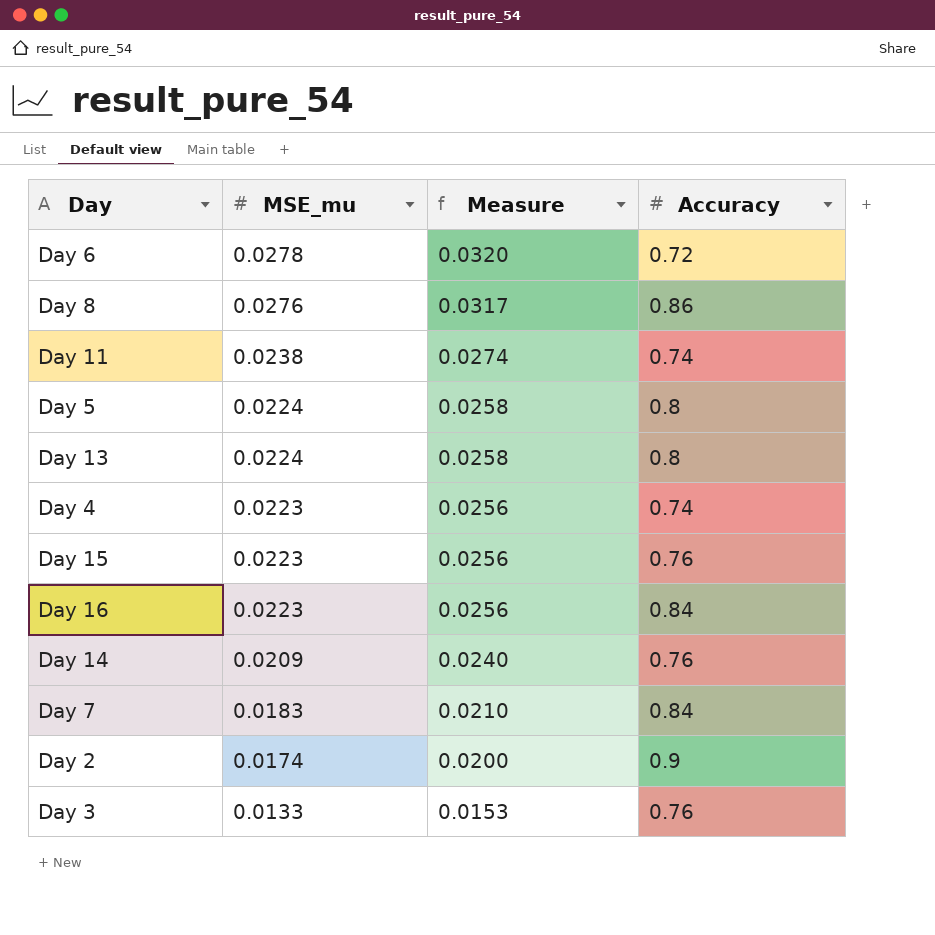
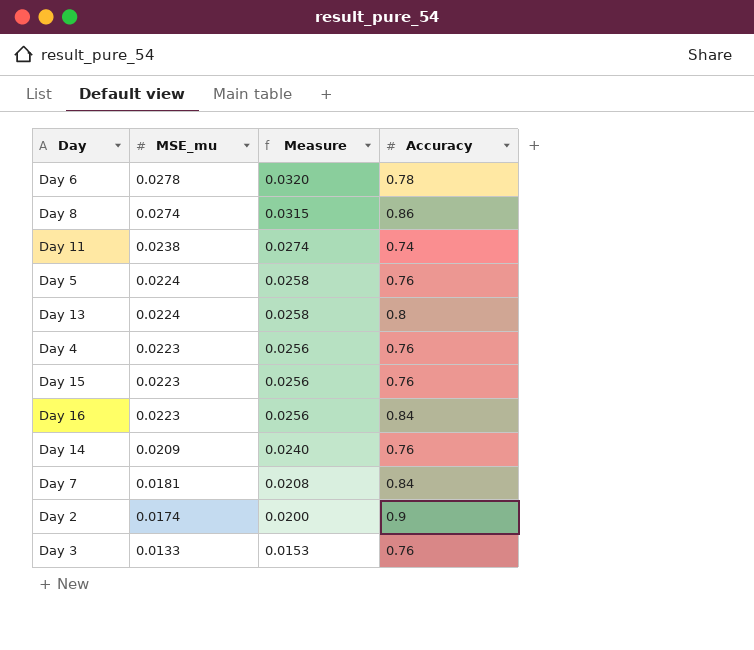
Day 6 | Accuracy: 0.72 -> 0.78
Day 8 | MSE_mu: 0.0276 -> 0.0274
Day 8 | Measure: 0.0317 -> 0.0315
Day 5 | Accuracy: 0.8 -> 0.76
Day 4 | Accuracy: 0.74 -> 0.76
Day 7 | MSE_mu: 0.0183 -> 0.0181
Day 7 | Measure: 0.0210 -> 0.0208

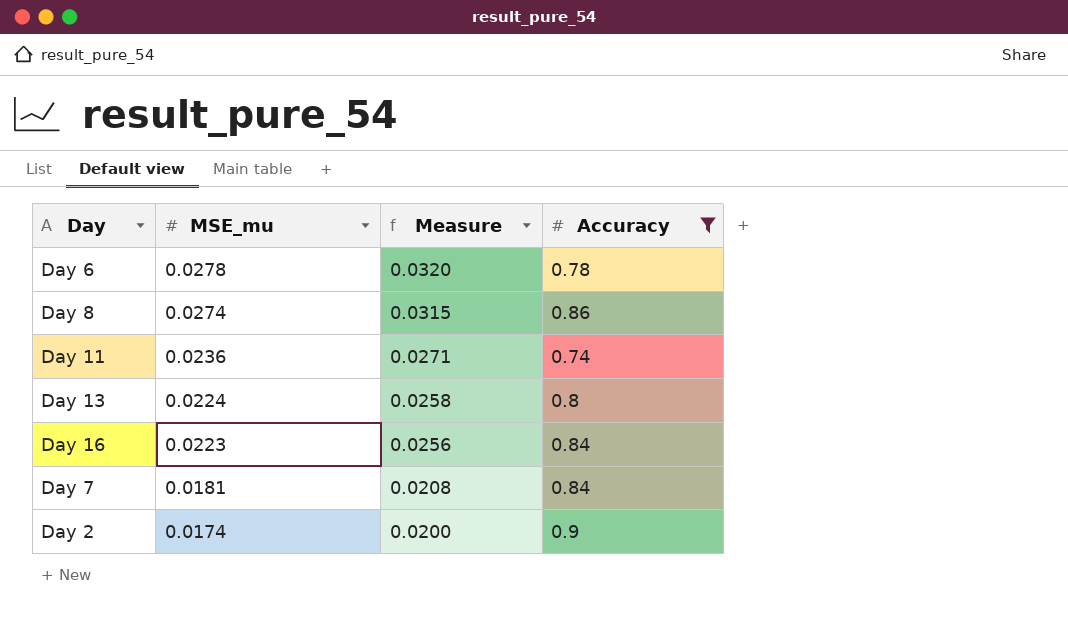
filter: none -> Accuracy != 0.76
Day 11 | MSE_mu: 0.0238 -> 0.0236
Day 11 | Measure: 0.0274 -> 0.0271

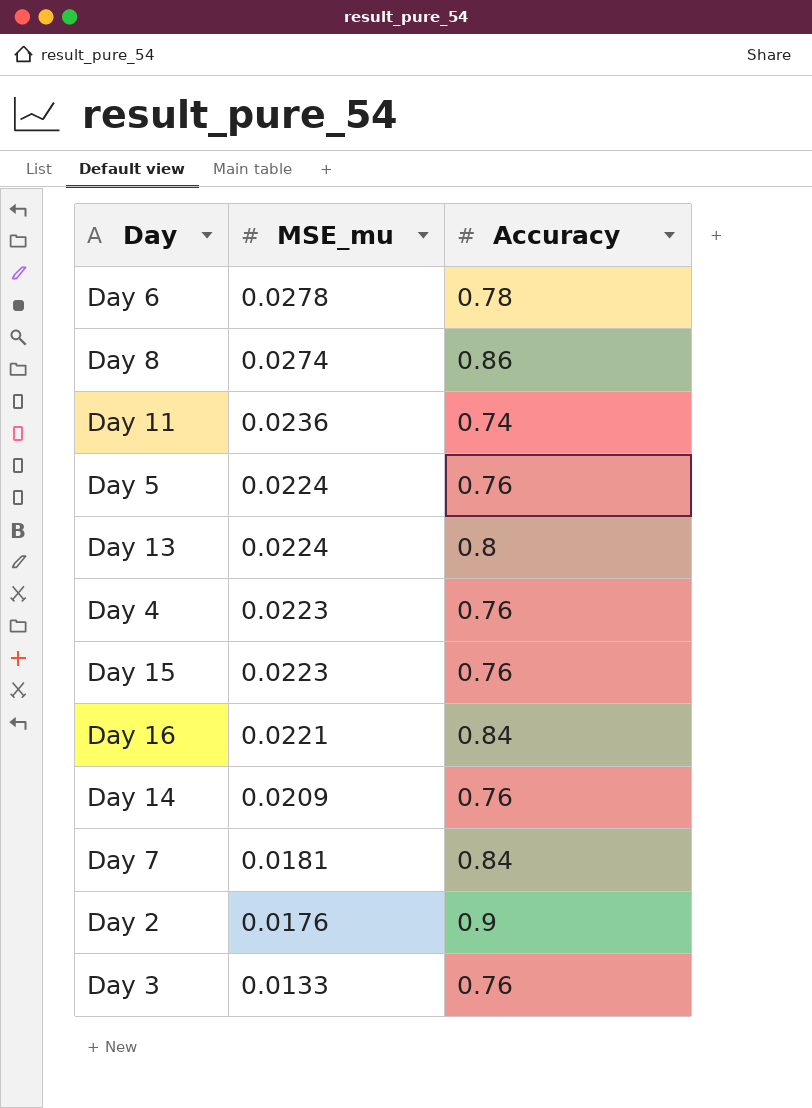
filter: Accuracy != 0.76 -> none
column Measure | formula: [MSE_mu] * 1.15 -> none
Day 16 | MSE_mu: 0.0223 -> 0.0221
Day 2 | MSE_mu: 0.0174 -> 0.0176

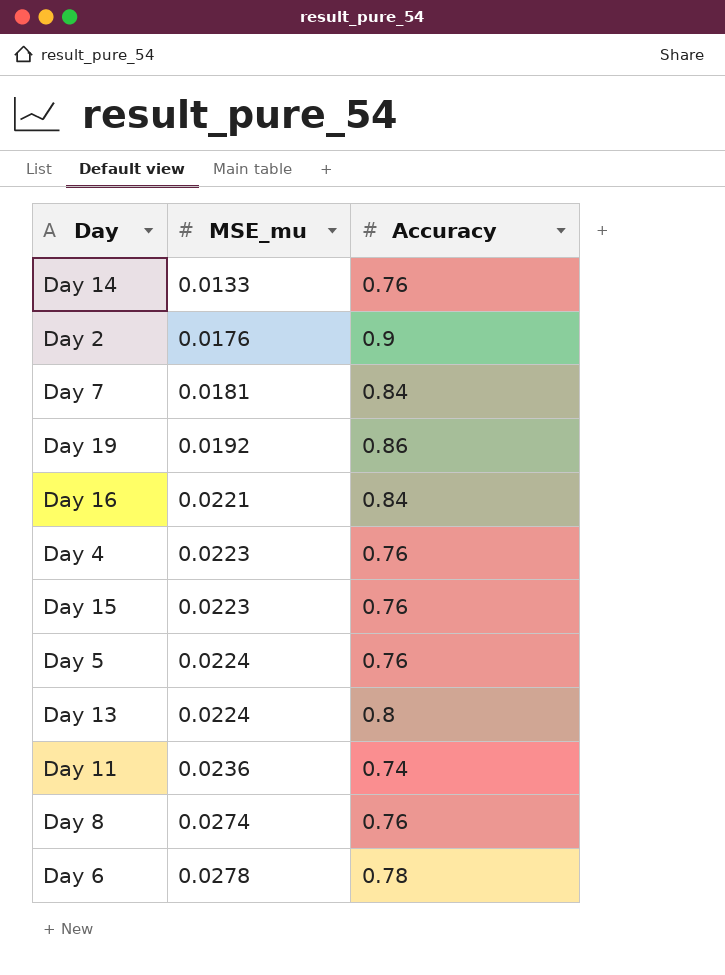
row order: MSE_mu descending -> MSE_mu ascending
row Day 3: 0.0133 | 0.76 -> none
Day 14 | MSE_mu: 0.0209 -> 0.0133
row Day 19: none -> 0.0192 | 0.86
Day 8 | Accuracy: 0.86 -> 0.76

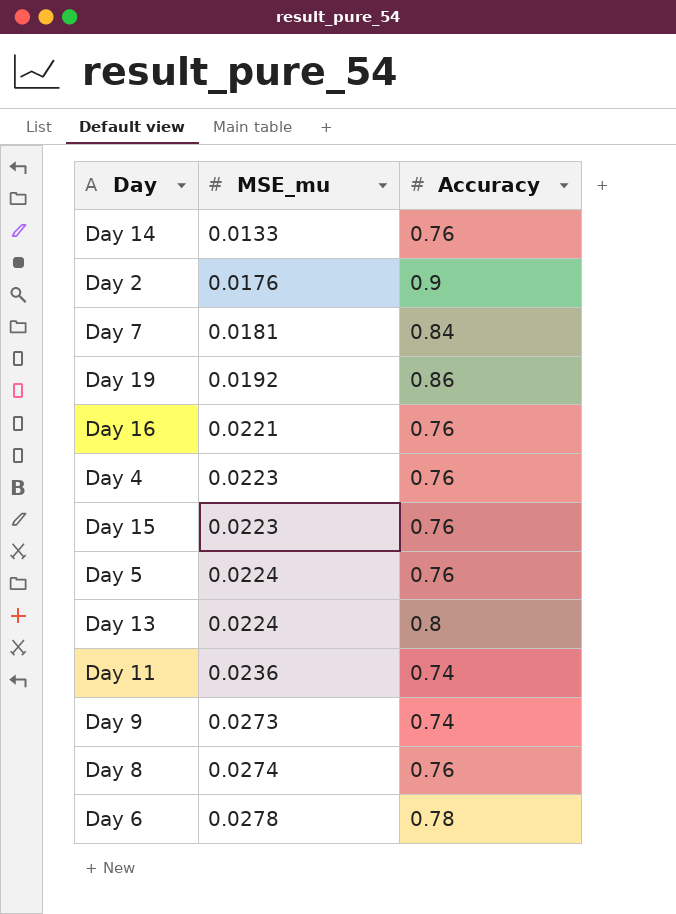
Day 16 | Accuracy: 0.84 -> 0.76
row Day 9: none -> 0.0273 | 0.74

